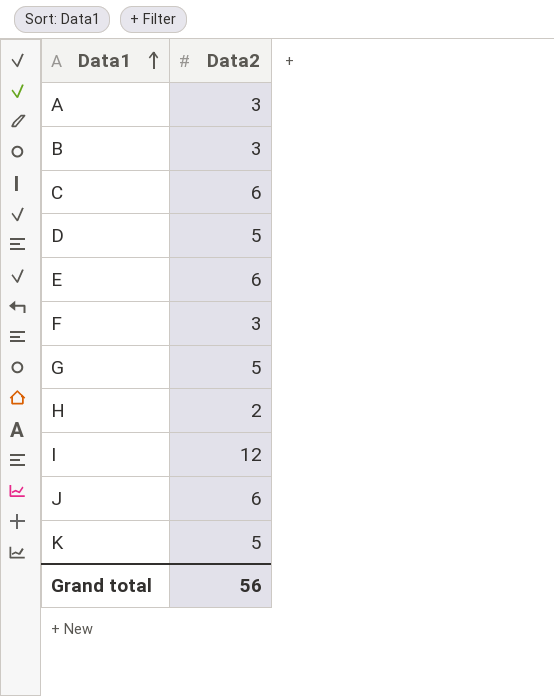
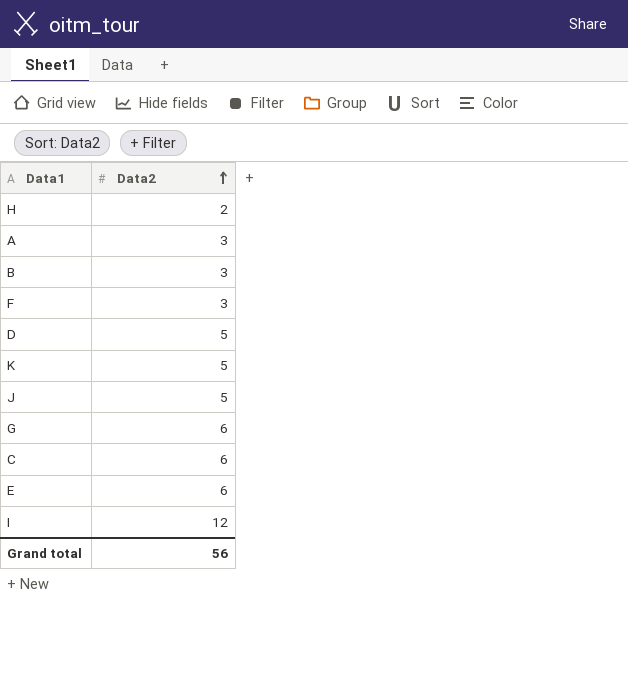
row order: Data1 ascending -> Data2 ascending
J | Data2: 6 -> 5
G | Data2: 5 -> 6

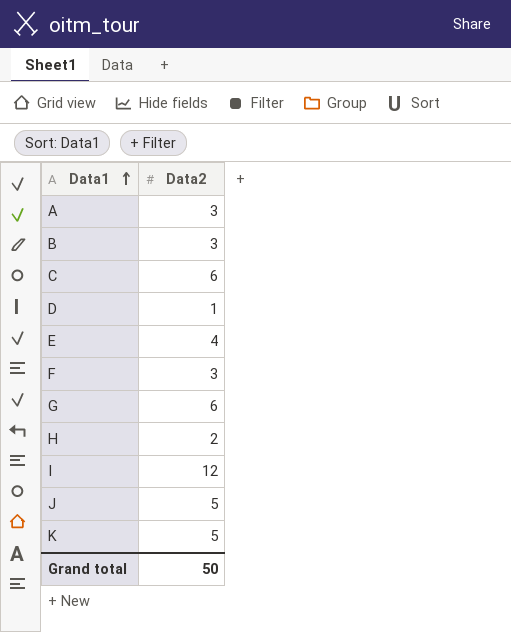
row order: Data2 ascending -> Data1 ascending
D | Data2: 5 -> 1
E | Data2: 6 -> 4
Grand total | Data2: 56 -> 50

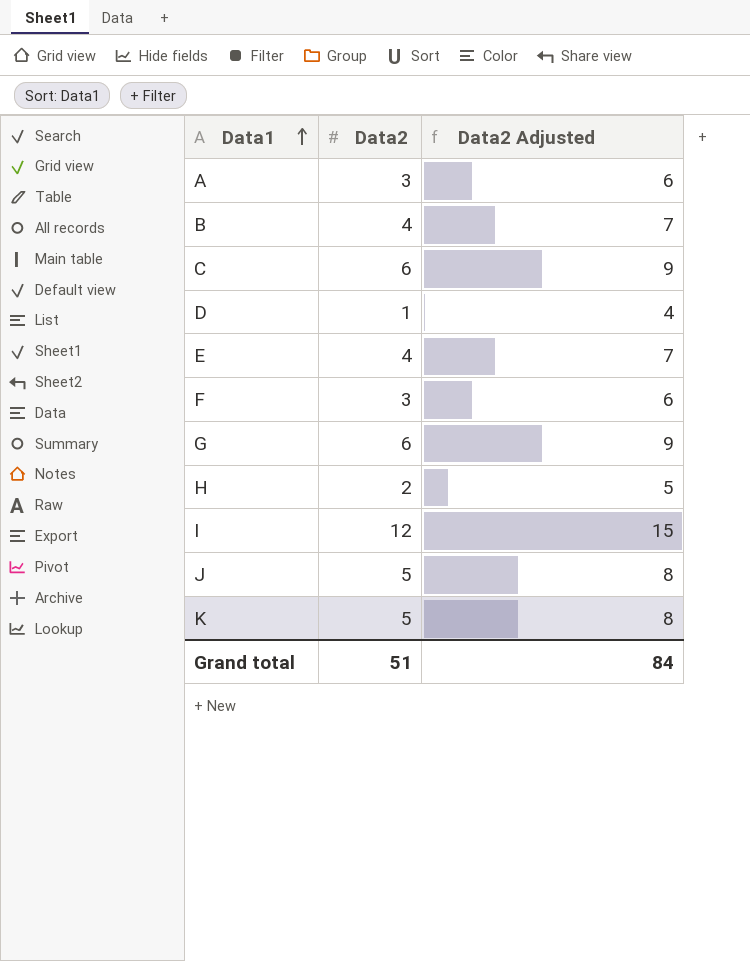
column Data2 Adjusted | formula: none -> [Data2] + 3
B | Data2: 3 -> 4
Grand total | Data2: 50 -> 51

